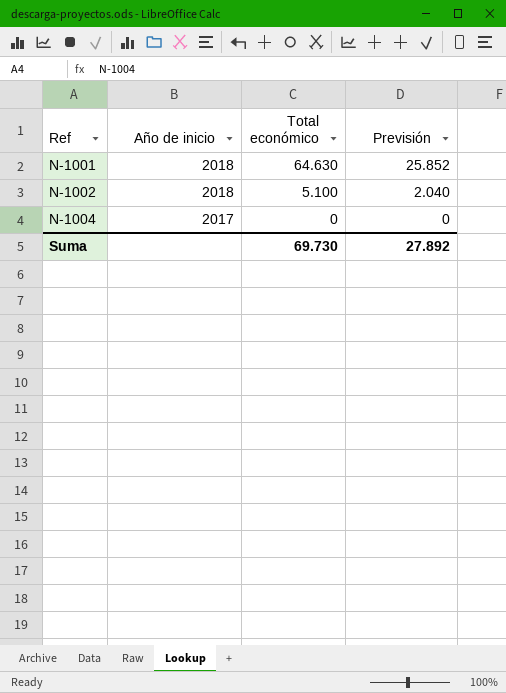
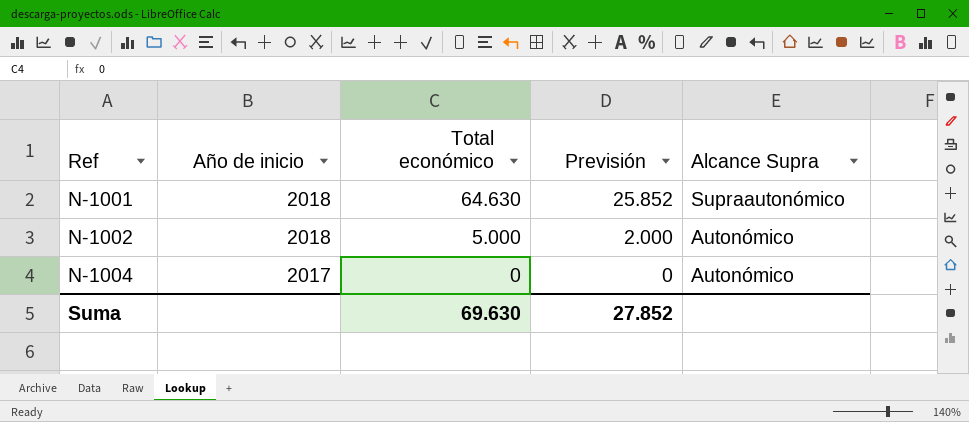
column Alcance Supra | position: none -> 5
N-1002 | Total económico: 5.100 -> 5.000
N-1002 | Previsión: 2.040 -> 2.000
Suma | Total económico: 69.730 -> 69.630
Suma | Previsión: 27.892 -> 27.852

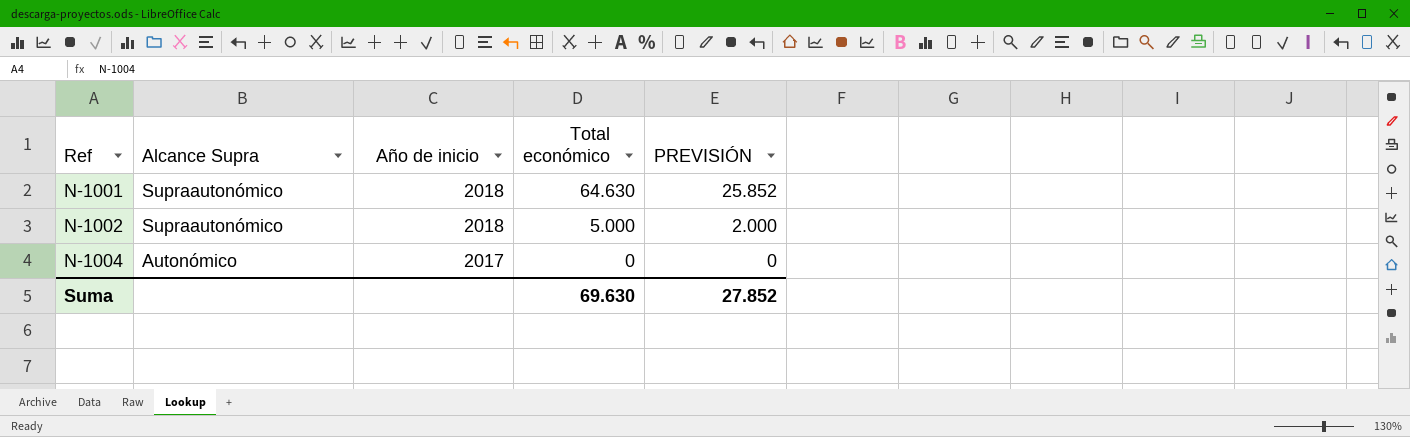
column Alcance Supra | position: 5 -> 2
column name: Previsión -> PREVISIÓN
N-1002 | Alcance Supra: Autonómico -> Supraautonómico

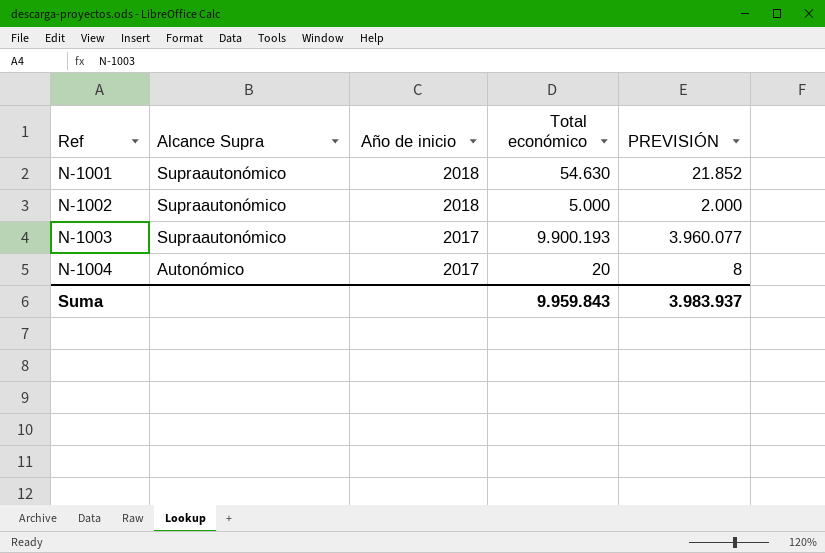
N-1001 | Total económico: 64.630 -> 54.630
N-1001 | PREVISIÓN: 25.852 -> 21.852
row N-1003: none -> Supraautonómico | 2017 | 9.900.193 | 3.960.077
N-1004 | Total económico: 0 -> 20
N-1004 | PREVISIÓN: 0 -> 8
Suma | Total económico: 69.630 -> 9.959.843
Suma | PREVISIÓN: 27.852 -> 3.983.937

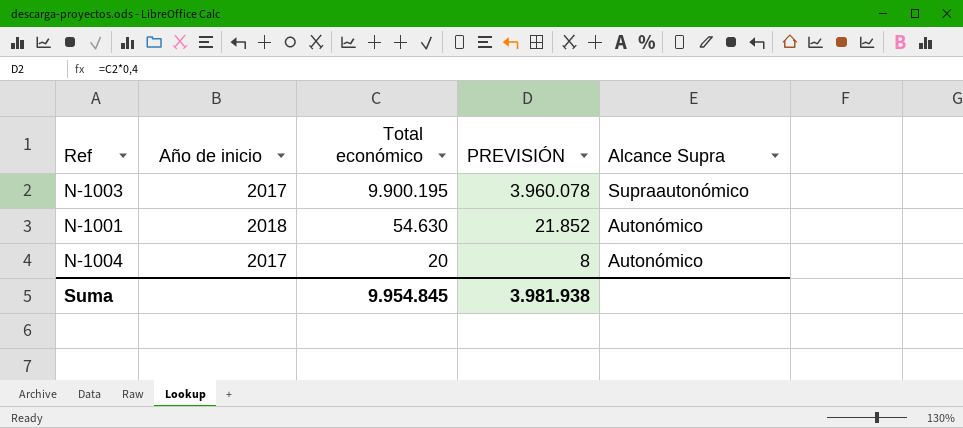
row order: Ref ascending -> Total económico descending
column Alcance Supra | position: 2 -> 5
row N-1002: Supraautonómico | 2018 | 5.000 | 2.000 -> none
N-1003 | Total económico: 9.900.193 -> 9.900.195
N-1003 | PREVISIÓN: 3.960.077 -> 3.960.078
N-1001 | Alcance Supra: Supraautonómico -> Autonómico
Suma | Total económico: 9.959.843 -> 9.954.845
Suma | PREVISIÓN: 3.983.937 -> 3.981.938

